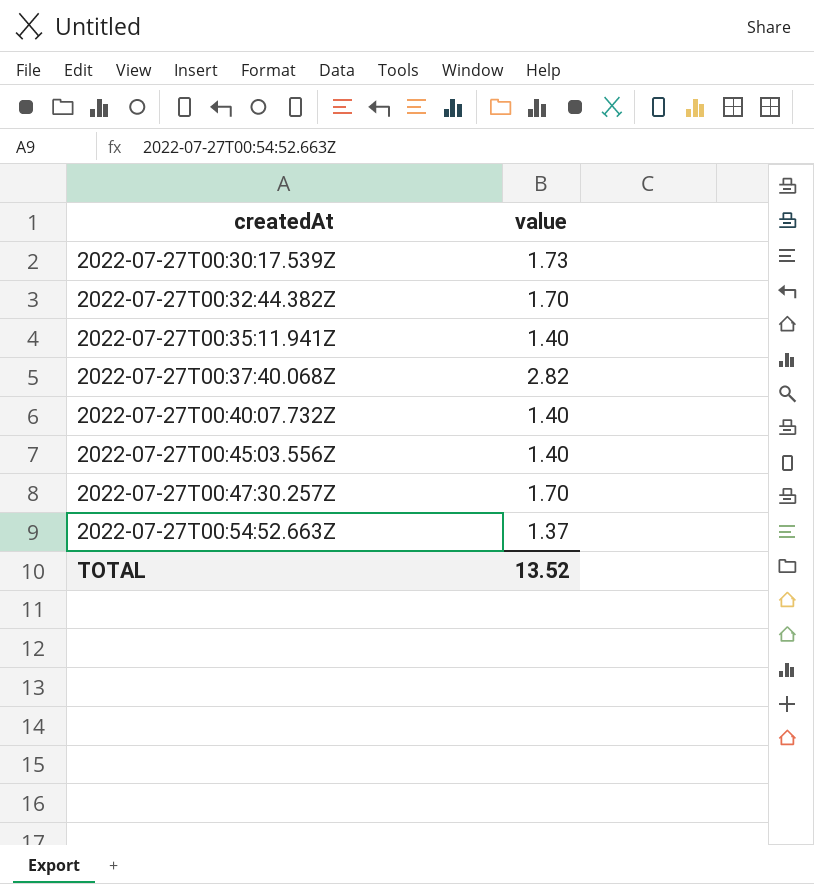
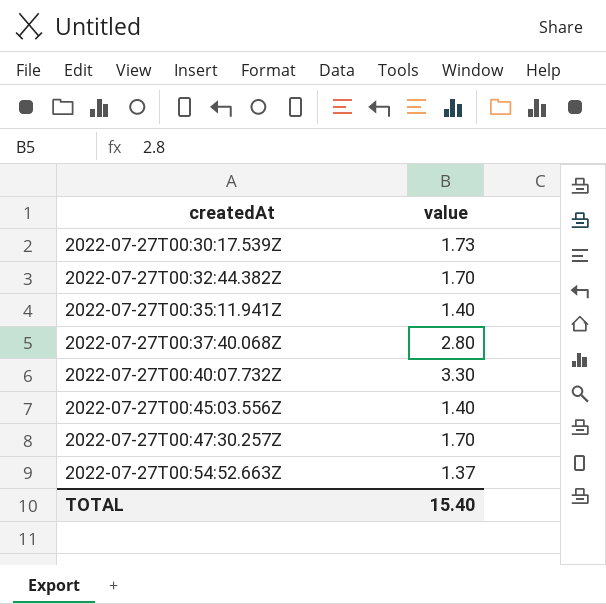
2022-07-27T00:37:40.068Z | value: 2.82 -> 2.80
2022-07-27T00:40:07.732Z | value: 1.40 -> 3.30
TOTAL | value: 13.52 -> 15.40

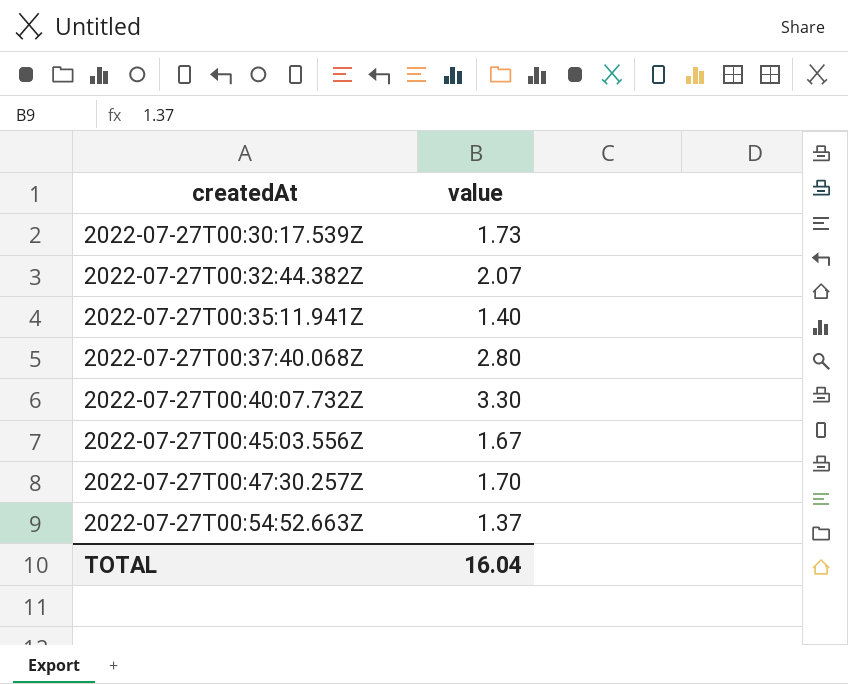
2022-07-27T00:32:44.382Z | value: 1.70 -> 2.07
2022-07-27T00:45:03.556Z | value: 1.40 -> 1.67
TOTAL | value: 15.40 -> 16.04

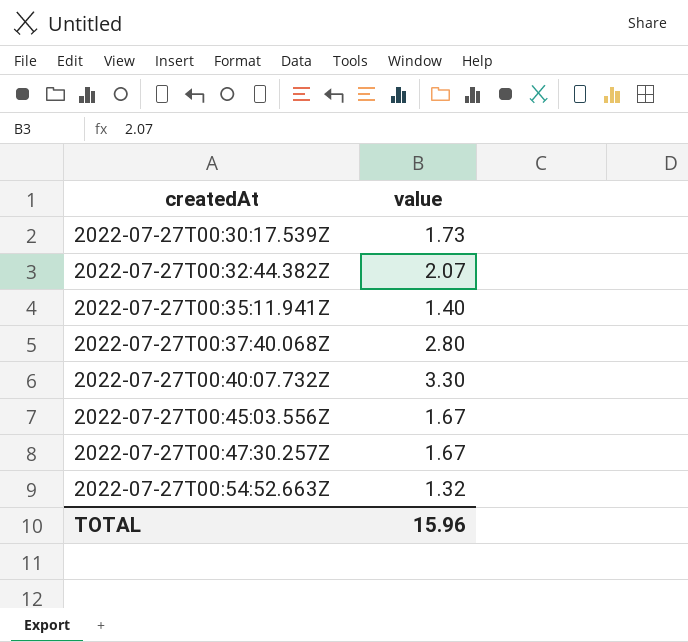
2022-07-27T00:47:30.257Z | value: 1.70 -> 1.67
2022-07-27T00:54:52.663Z | value: 1.37 -> 1.32
TOTAL | value: 16.04 -> 15.96

